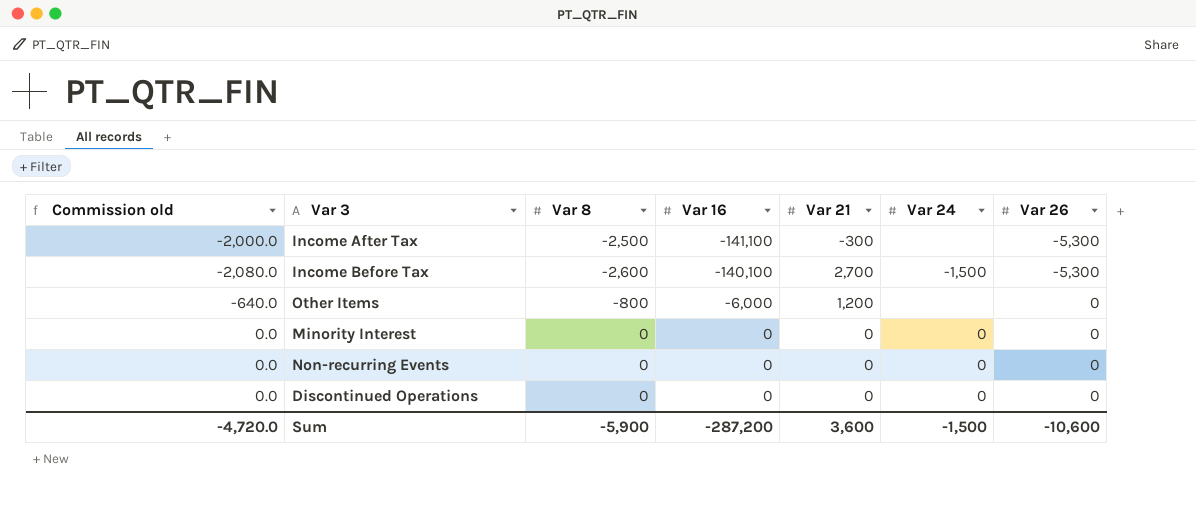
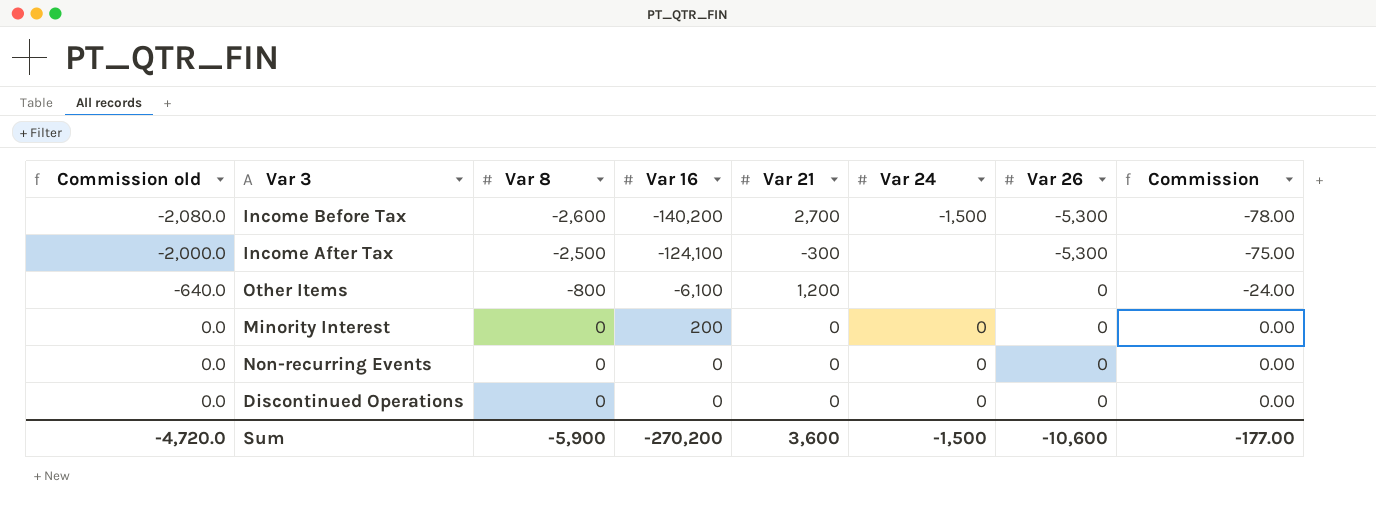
row order: Var 16 ascending -> Commission old ascending
column Commission | formula: none -> [Var 8] * 0.03
Income Before Tax | Var 16: -140,100 -> -140,200
Income After Tax | Var 16: -141,100 -> -124,100
Other Items | Var 16: -6,000 -> -6,100
Minority Interest | Var 16: 0 -> 200
Sum | Var 16: -287,200 -> -270,200

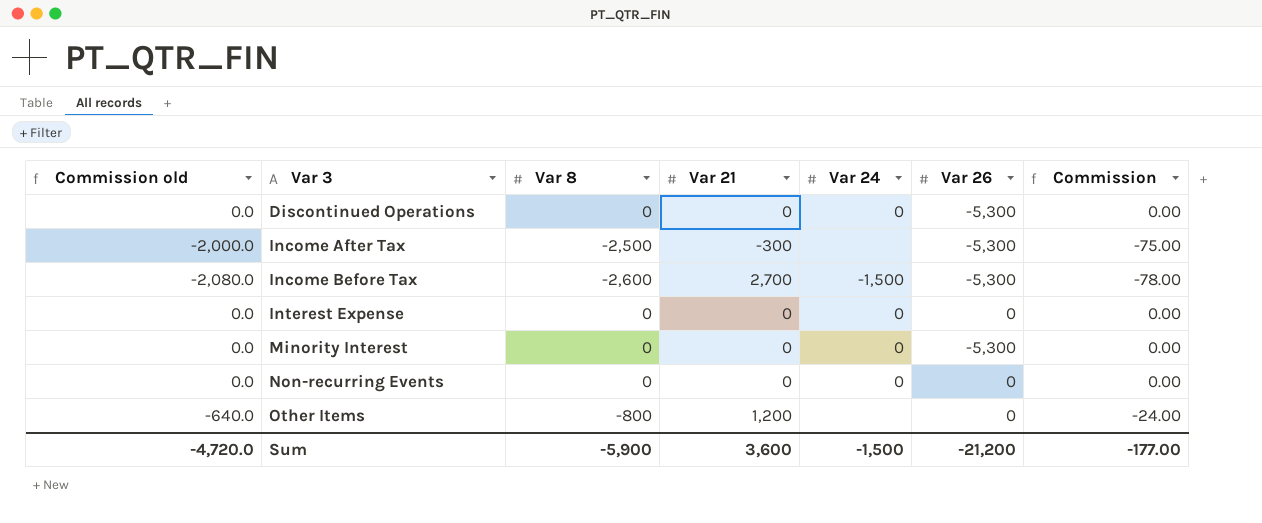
row order: Commission old ascending -> Var 3 ascending
column Var 16 | position: 4 -> none
Discontinued Operations | Var 26: 0 -> -5,300
row Interest Expense: none -> 0.0 | 0 | 0 | 0 | 0 | 0.00
Minority Interest | Var 26: 0 -> -5,300
Sum | Var 26: -10,600 -> -21,200

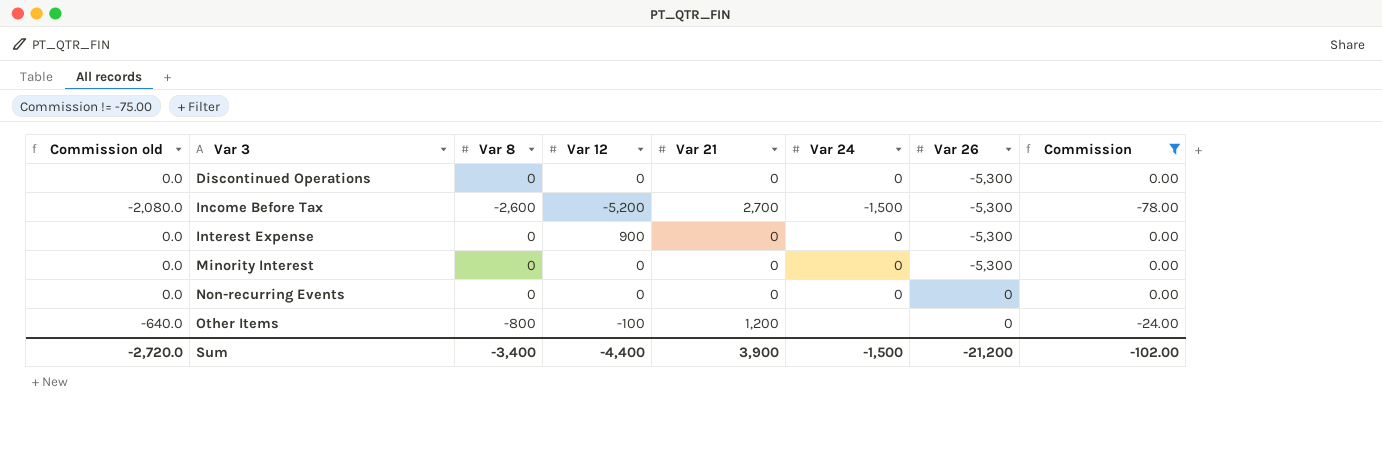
filter: none -> Commission != -75.00
column Var 12 | position: none -> 4
Interest Expense | Var 26: 0 -> -5,300
Sum | Commission old: -4,720.0 -> -2,720.0
Sum | Var 8: -5,900 -> -3,400
Sum | Var 21: 3,600 -> 3,900
Sum | Commission: -177.00 -> -102.00

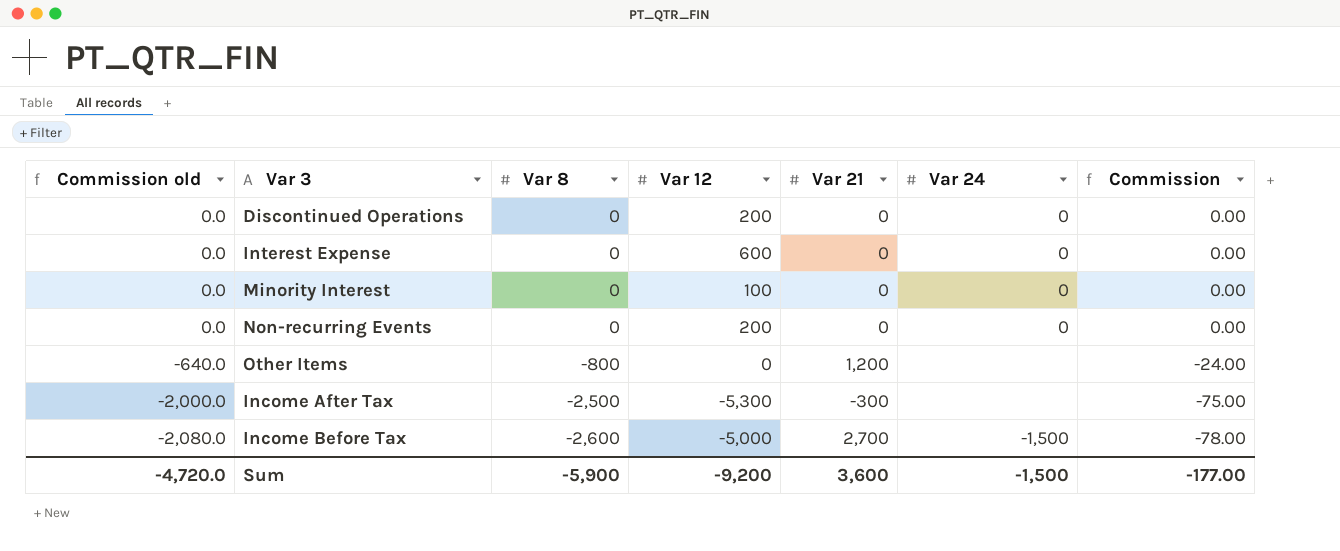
filter: Commission != -75.00 -> none
row order: Var 3 ascending -> Commission old descending
column Var 26 | position: 7 -> none
Discontinued Operations | Var 12: 0 -> 200
Interest Expense | Var 12: 900 -> 600
Minority Interest | Var 12: 0 -> 100
Non-recurring Events | Var 12: 0 -> 200
Other Items | Var 12: -100 -> 0
Income Before Tax | Var 12: -5,200 -> -5,000
Sum | Commission old: -2,720.0 -> -4,720.0
Sum | Var 8: -3,400 -> -5,900
Sum | Var 12: -4,400 -> -9,200
Sum | Var 21: 3,900 -> 3,600
Sum | Commission: -102.00 -> -177.00

